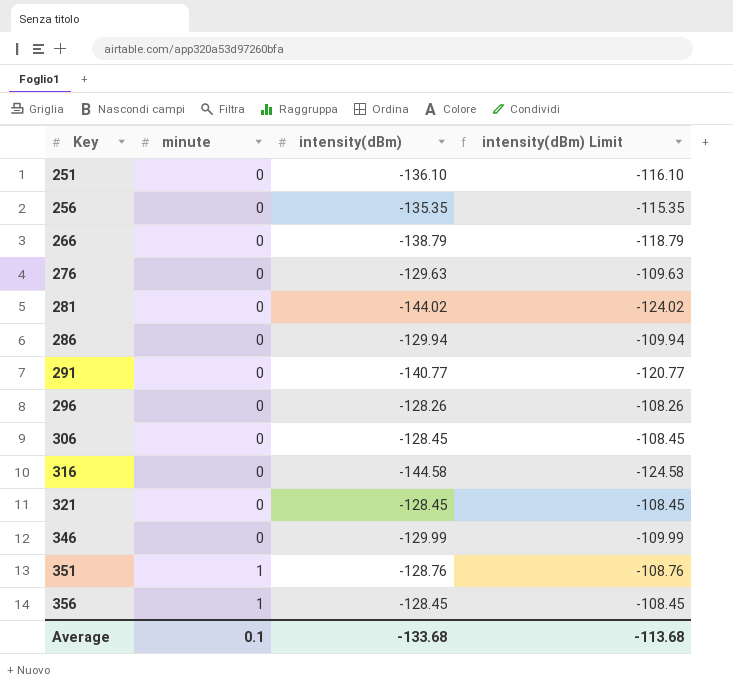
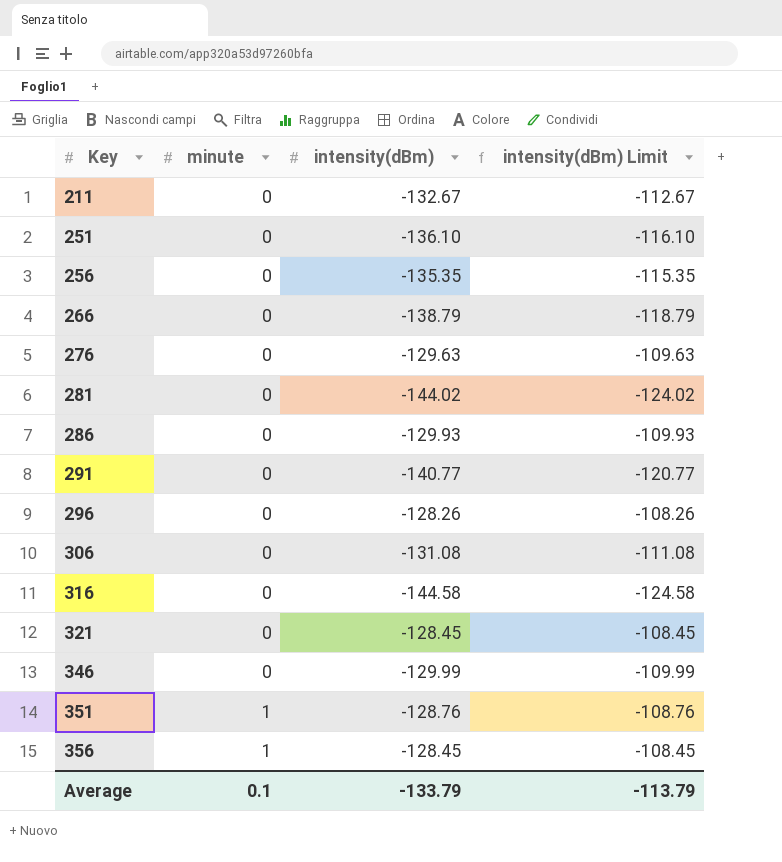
row 211: none -> 0 | -132.67 | -112.67
286 | intensity(dBm): -129.94 -> -129.93
286 | intensity(dBm) Limit: -109.94 -> -109.93
306 | intensity(dBm): -128.45 -> -131.08
306 | intensity(dBm) Limit: -108.45 -> -111.08
Average | intensity(dBm): -133.68 -> -133.79
Average | intensity(dBm) Limit: -113.68 -> -113.79

